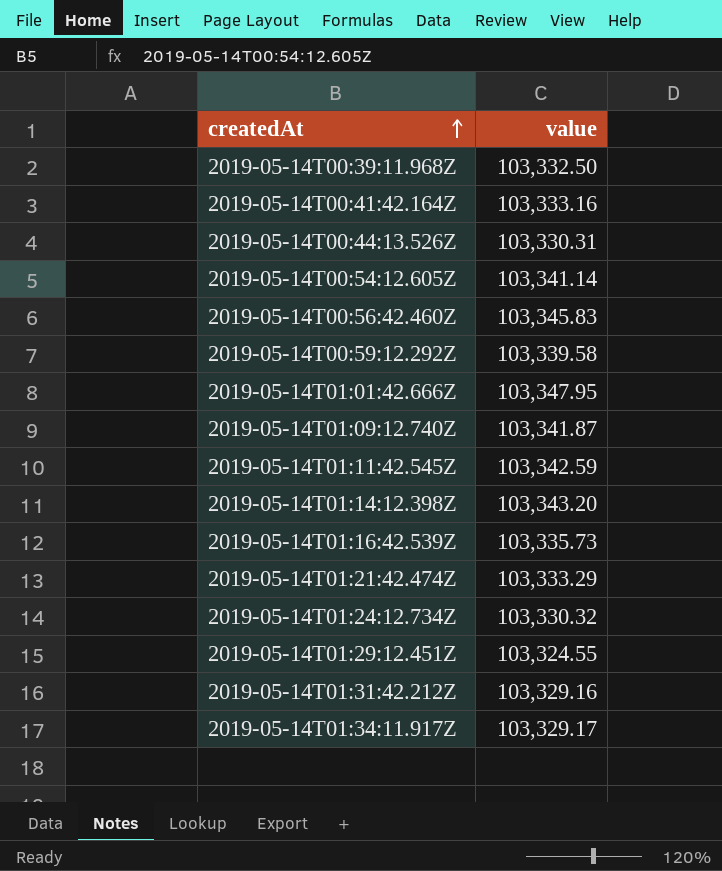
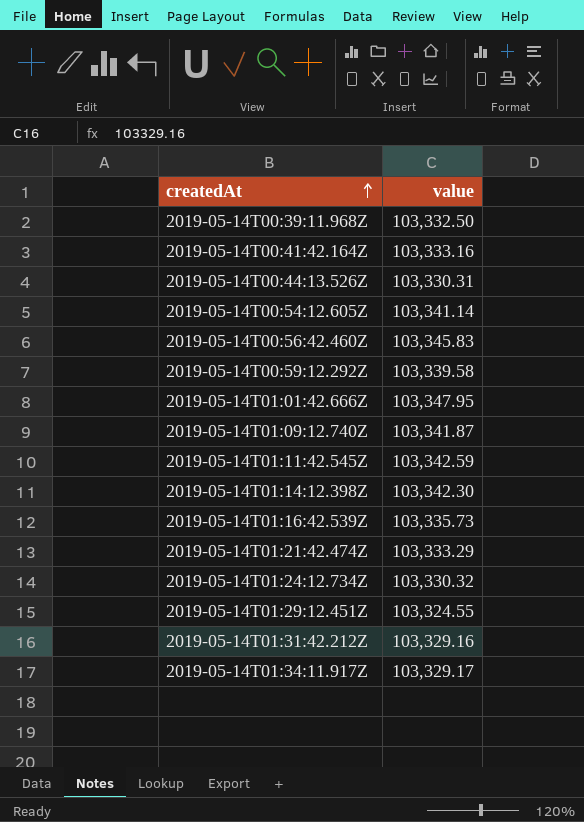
2019-05-14T01:14:12.398Z | value: 103,343.20 -> 103,342.30

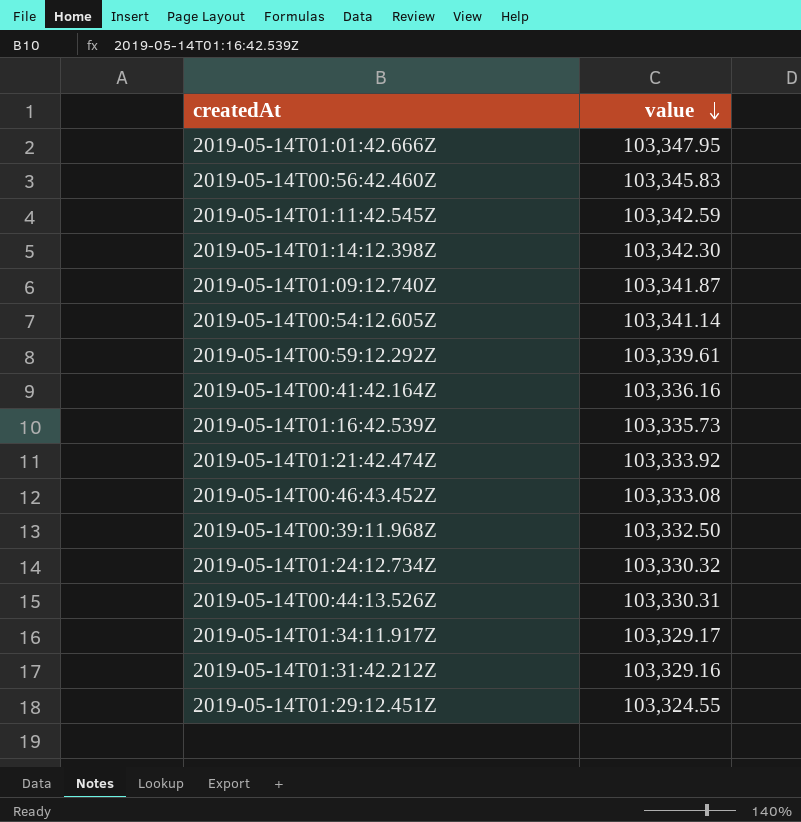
row order: createdAt ascending -> value descending
2019-05-14T00:59:12.292Z | value: 103,339.58 -> 103,339.61
2019-05-14T00:41:42.164Z | value: 103,333.16 -> 103,336.16
2019-05-14T01:21:42.474Z | value: 103,333.29 -> 103,333.92
row 2019-05-14T00:46:43.452Z: none -> 103,333.08

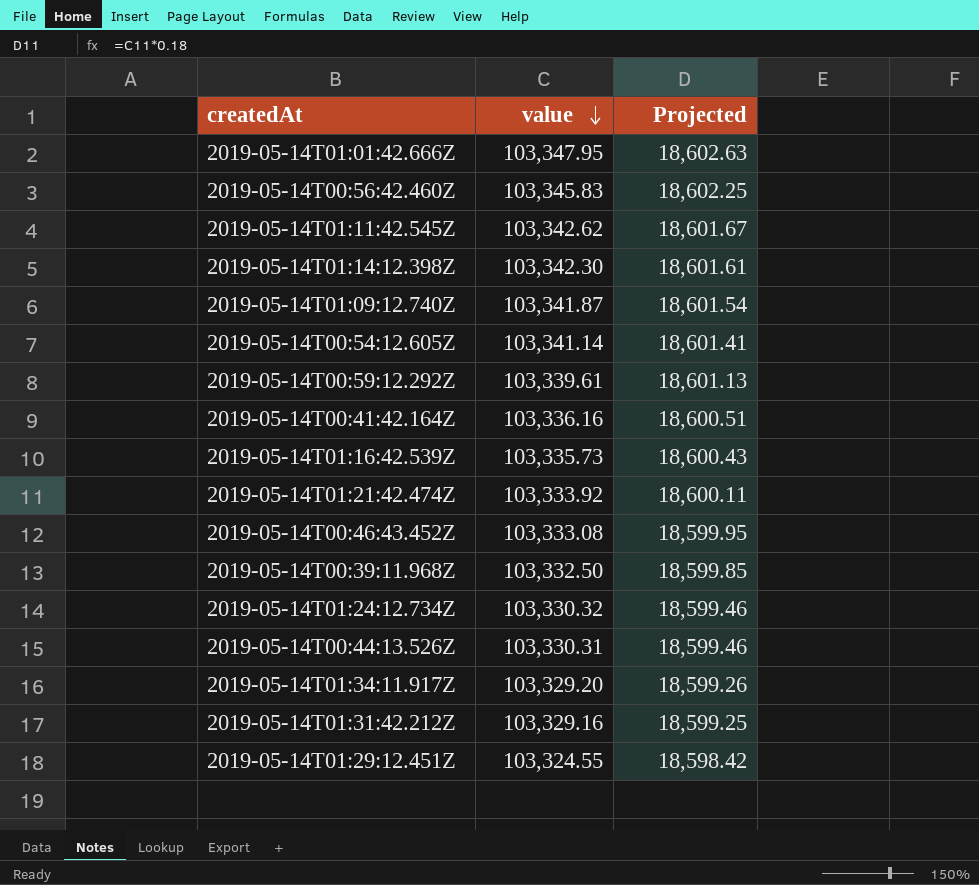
column Projected | formula: none -> [value] * 0.18
2019-05-14T01:11:42.545Z | value: 103,342.59 -> 103,342.62
2019-05-14T01:34:11.917Z | value: 103,329.17 -> 103,329.20

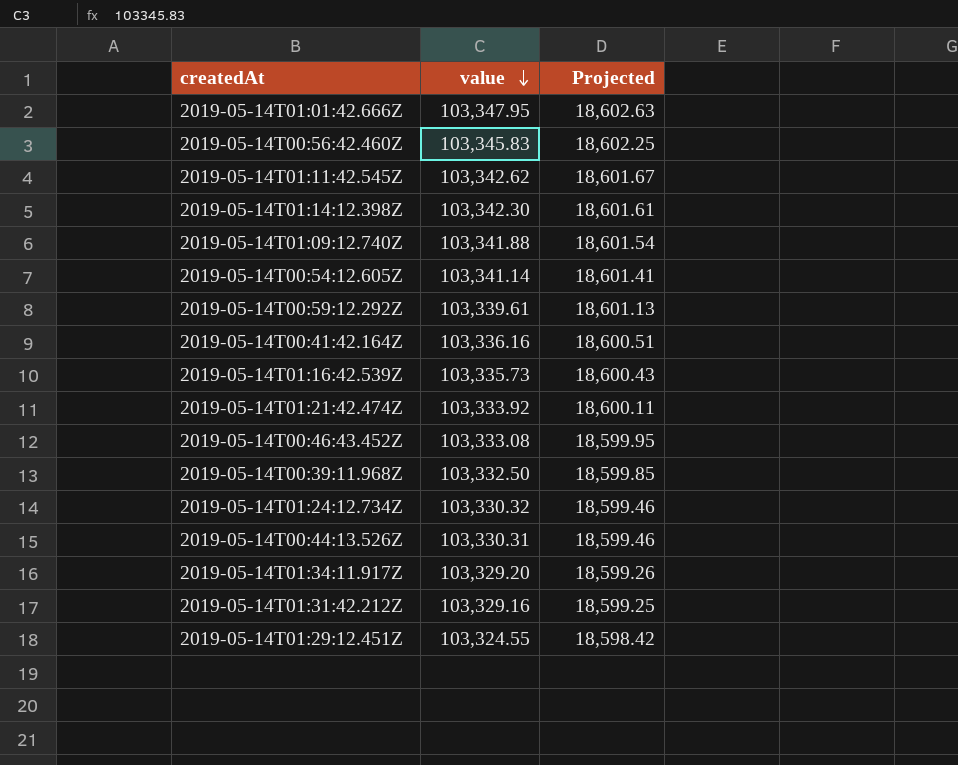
2019-05-14T01:09:12.740Z | value: 103,341.87 -> 103,341.88

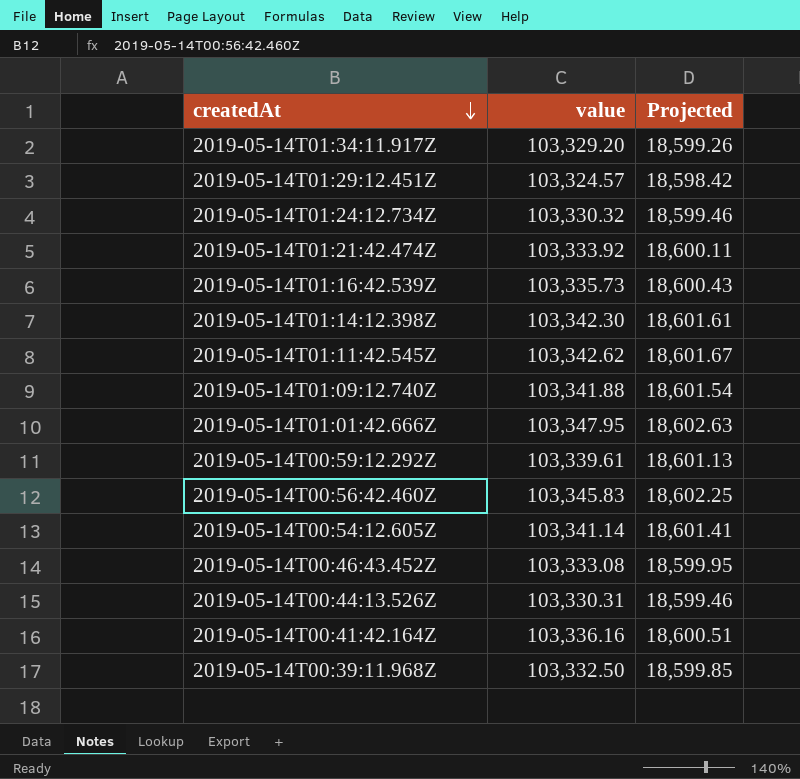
row order: value descending -> createdAt descending
row 2019-05-14T01:31:42.212Z: 103,329.16 | 18,599.25 -> none
2019-05-14T01:29:12.451Z | value: 103,324.55 -> 103,324.57

